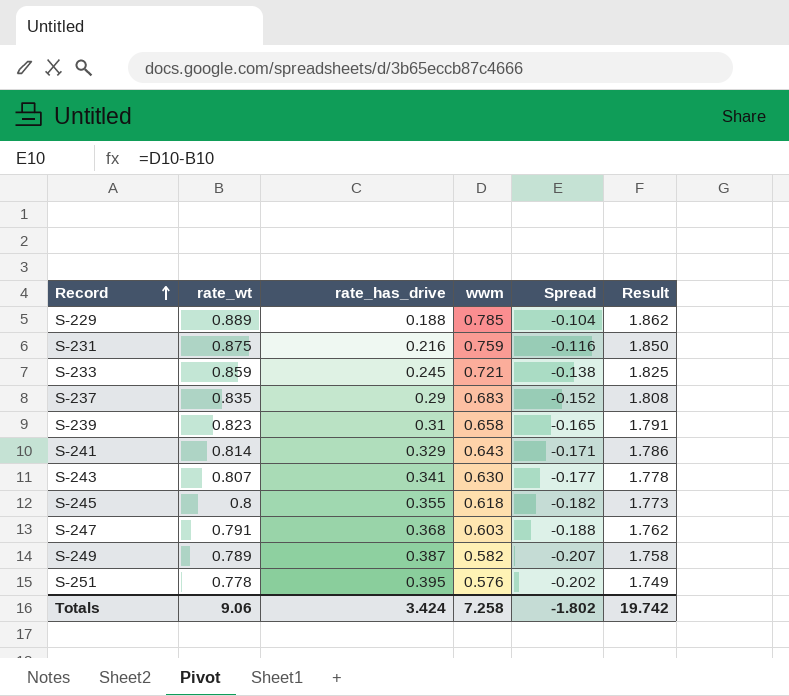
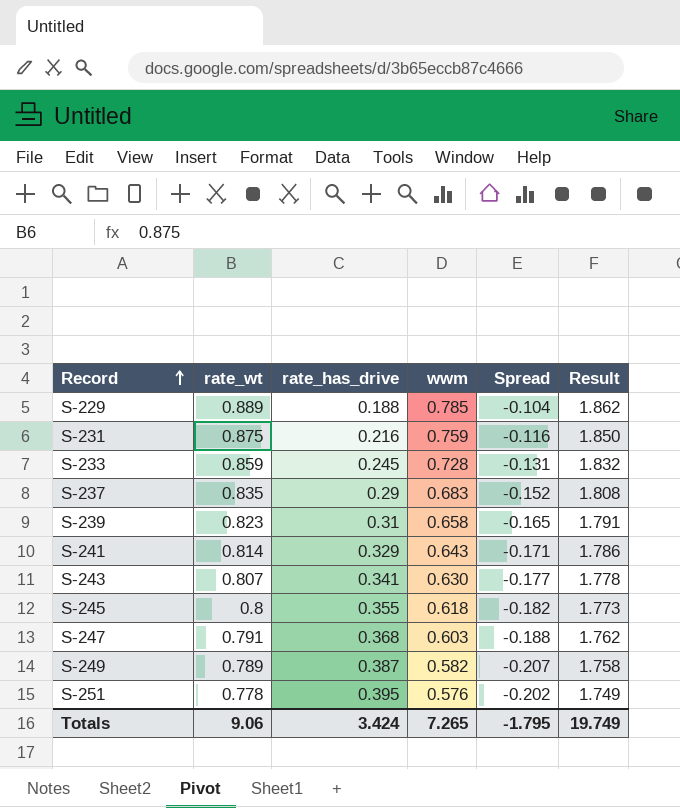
S-233 | wwm: 0.721 -> 0.728
S-233 | Spread: -0.138 -> -0.131
S-233 | Result: 1.825 -> 1.832
Totals | wwm: 7.258 -> 7.265
Totals | Spread: -1.802 -> -1.795
Totals | Result: 19.742 -> 19.749

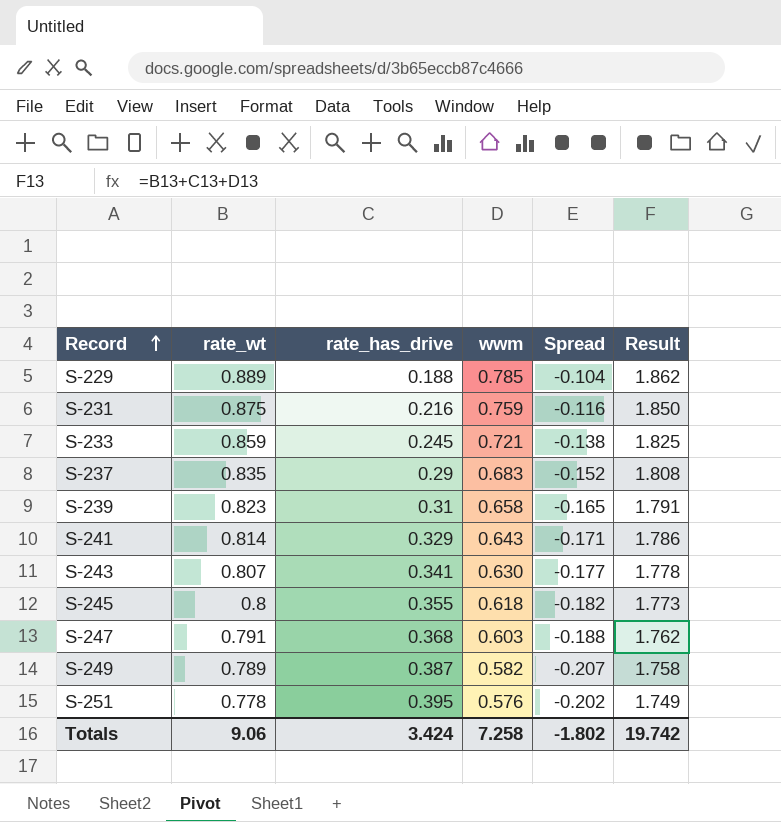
S-233 | wwm: 0.728 -> 0.721
S-233 | Spread: -0.131 -> -0.138
S-233 | Result: 1.832 -> 1.825
Totals | wwm: 7.265 -> 7.258
Totals | Spread: -1.795 -> -1.802
Totals | Result: 19.749 -> 19.742

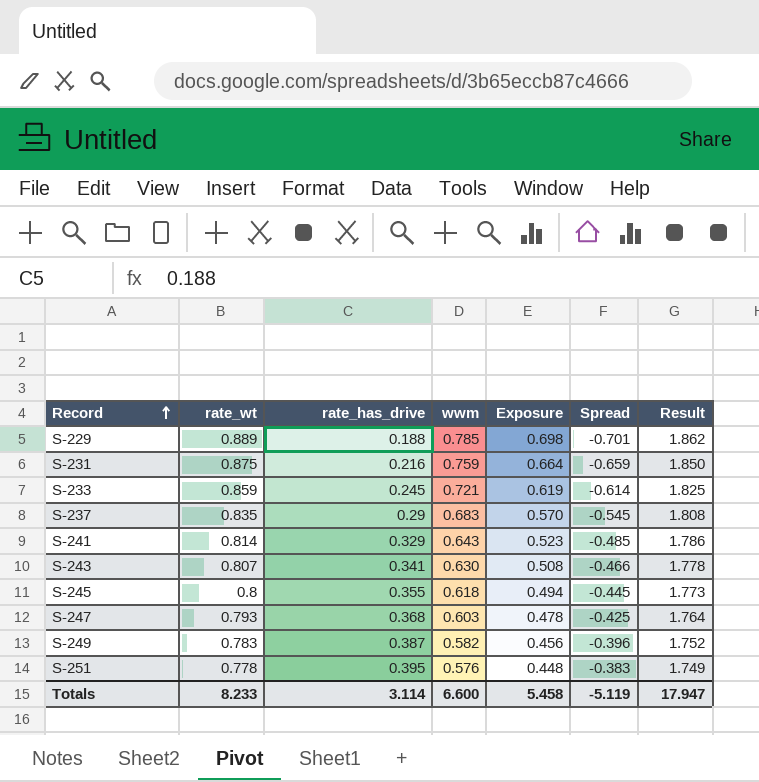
column Exposure | formula: none -> [rate_wt] * [wwm]
column Spread | formula: [wwm] - [rate_wt] -> [rate_has_drive] - [rate_wt]
row S-239: 0.823 | 0.31 | 0.658 | -0.165 | 1.791 -> none
S-247 | rate_wt: 0.791 -> 0.793
S-247 | Result: 1.762 -> 1.764
S-249 | rate_wt: 0.789 -> 0.783
S-249 | Result: 1.758 -> 1.752
Totals | rate_wt: 9.06 -> 8.233
Totals | rate_has_drive: 3.424 -> 3.114
Totals | wwm: 7.258 -> 6.600
Totals | Spread: -1.802 -> -5.119
Totals | Result: 19.742 -> 17.947

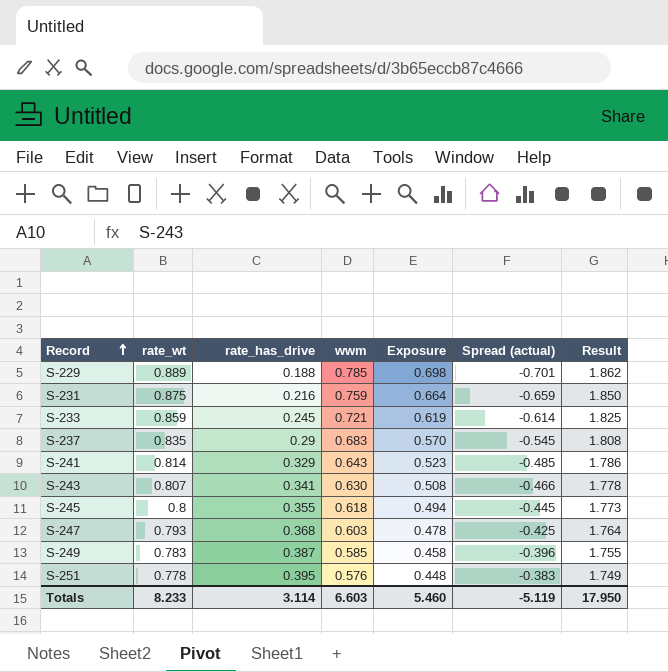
column name: Spread -> Spread (actual)
S-249 | wwm: 0.582 -> 0.585
S-249 | Exposure: 0.456 -> 0.458
S-249 | Result: 1.752 -> 1.755
Totals | wwm: 6.600 -> 6.603
Totals | Exposure: 5.458 -> 5.460
Totals | Result: 17.947 -> 17.950

